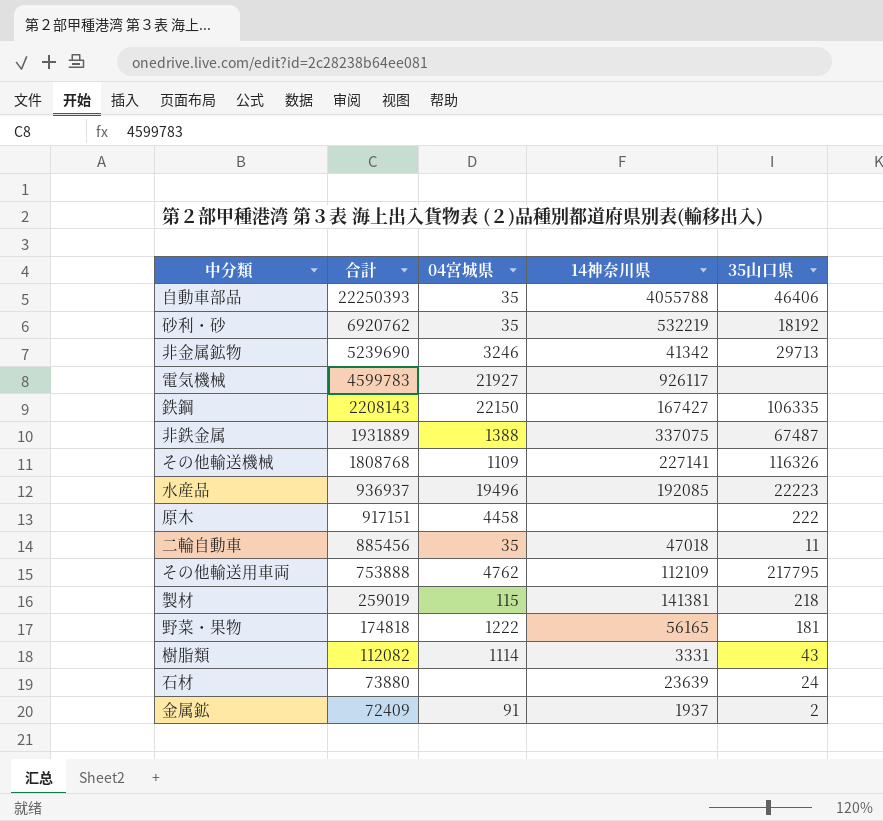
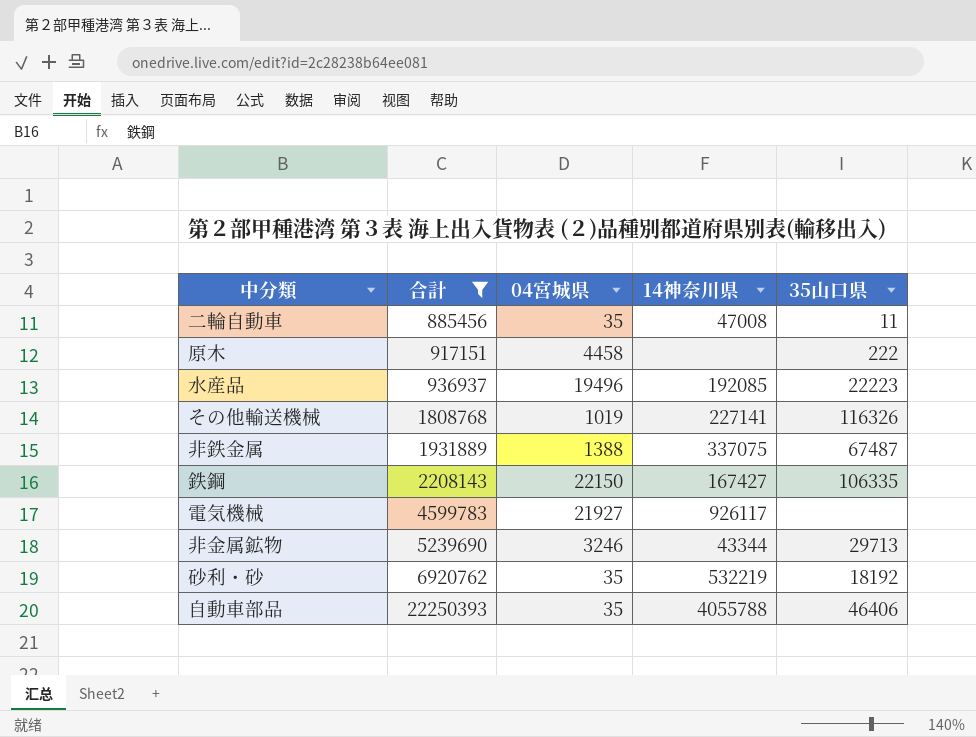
filter: none -> 合計 >= 885456
row order: 合計 descending -> 合計 ascending
二輪自動車 | 14神奈川県: 47018 -> 47008
その他輸送機械 | 04宮城県: 1109 -> 1019
非金属鉱物 | 14神奈川県: 41342 -> 43344

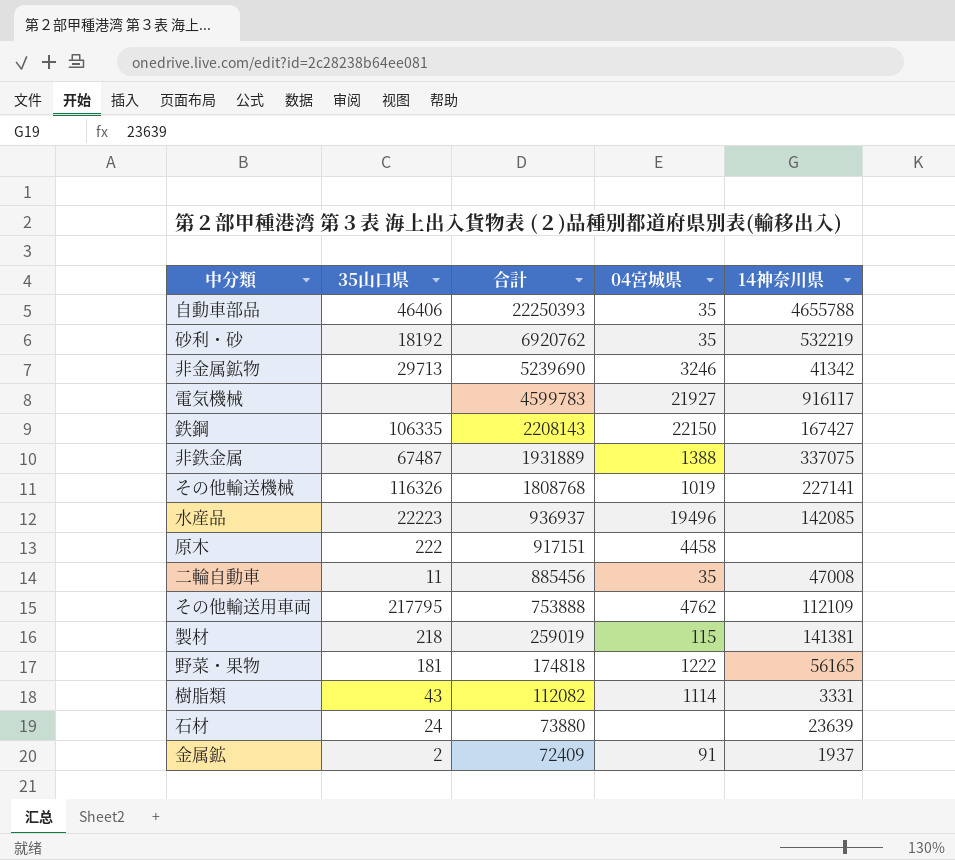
filter: 合計 >= 885456 -> none
row order: 合計 ascending -> 合計 descending
column 35山口県 | position: 5 -> 2
自動車部品 | 14神奈川県: 4055788 -> 4655788
非金属鉱物 | 14神奈川県: 43344 -> 41342
電気機械 | 14神奈川県: 926117 -> 916117
水産品 | 14神奈川県: 192085 -> 142085

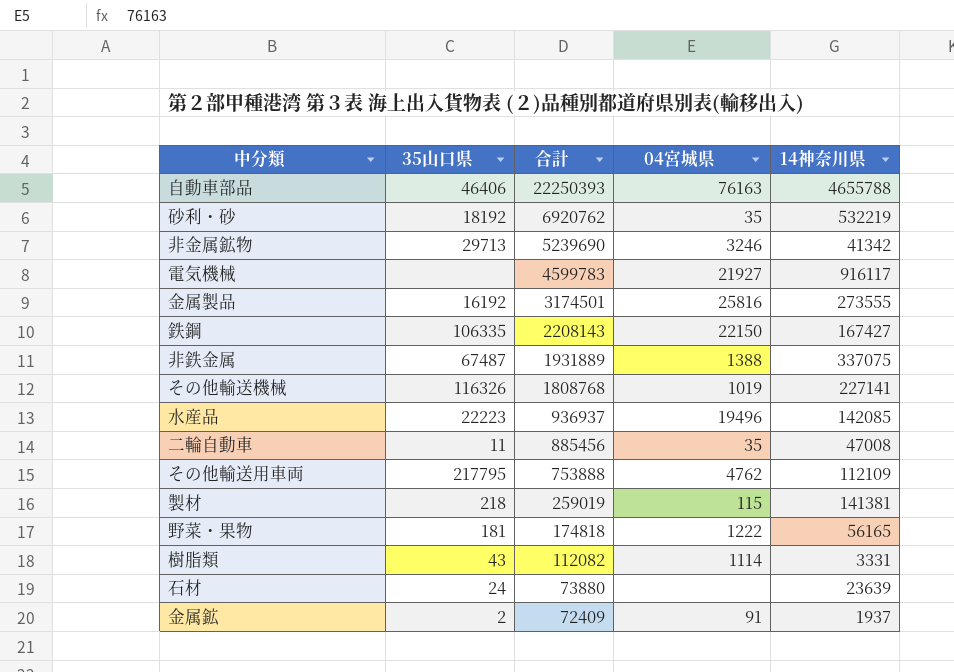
row 原木: 222 | 917151 | 4458 | none -> none
自動車部品 | 04宮城県: 35 -> 76163
row 金属製品: none -> 16192 | 3174501 | 25816 | 273555

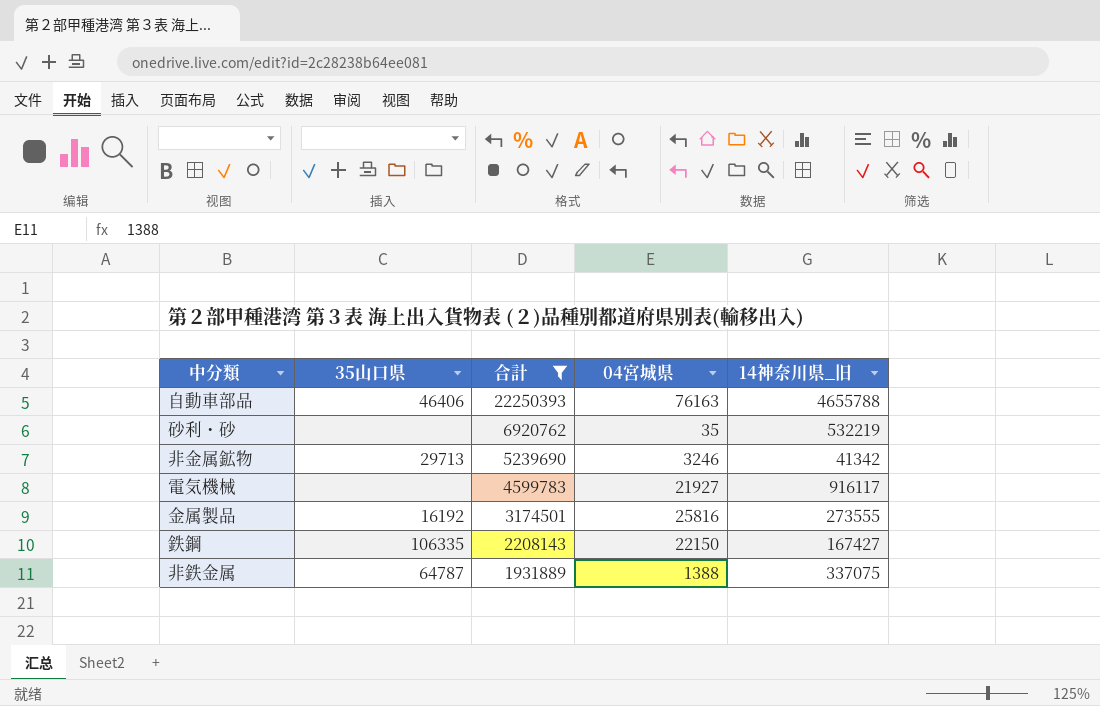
filter: none -> 合計 >= 1931889
column name: 14神奈川県 -> 14神奈川県_旧
砂利・砂 | 35山口県: 18192 -> none
非鉄金属 | 35山口県: 67487 -> 64787

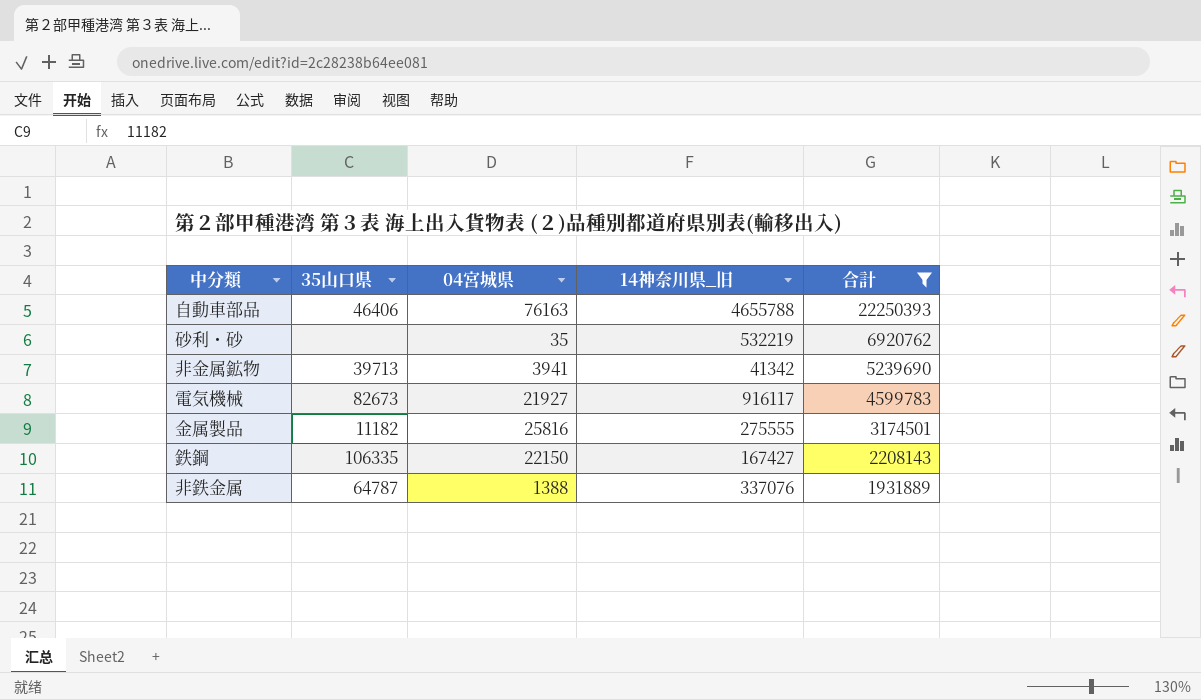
column 合計 | position: 3 -> 5
非金属鉱物 | 35山口県: 29713 -> 39713
非金属鉱物 | 04宮城県: 3246 -> 3941
電気機械 | 35山口県: none -> 82673
金属製品 | 35山口県: 16192 -> 11182
金属製品 | 14神奈川県_旧: 273555 -> 275555
非鉄金属 | 14神奈川県_旧: 337075 -> 337076

